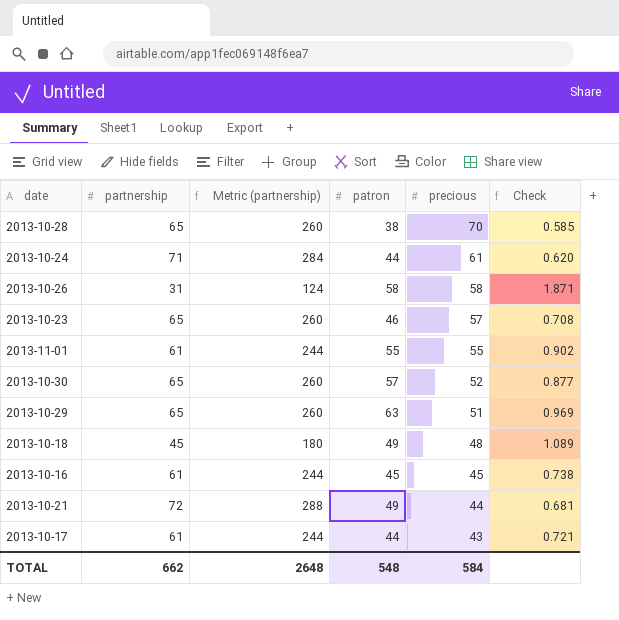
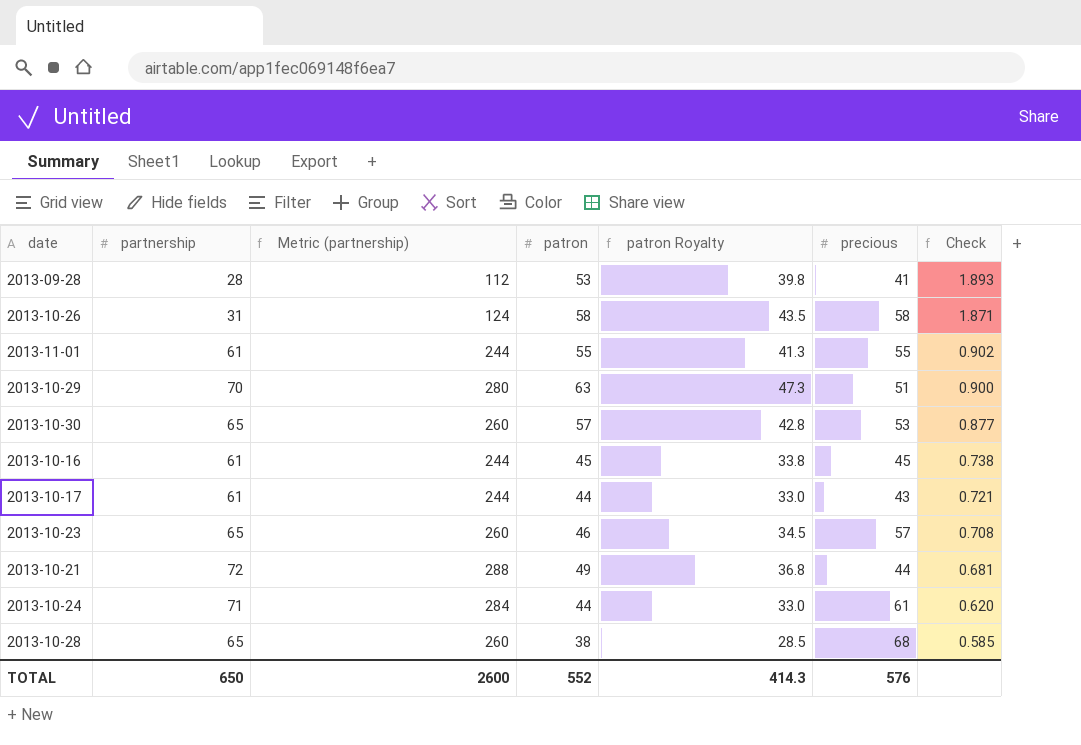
row order: precious descending -> Check descending
column patron Royalty | formula: none -> [patron] * 0.75
row 2013-10-18: 45 | 180 | 49 | 48 | 1.089 -> none
row 2013-09-28: none -> 28 | 112 | 53 | 39.8 | 41 | 1.893
2013-10-29 | partnership: 65 -> 70
2013-10-29 | Metric (partnership): 260 -> 280
2013-10-29 | Check: 0.969 -> 0.900
2013-10-30 | precious: 52 -> 53
2013-10-28 | precious: 70 -> 68
TOTAL | partnership: 662 -> 650
TOTAL | Metric (partnership): 2648 -> 2600
TOTAL | patron: 548 -> 552
TOTAL | precious: 584 -> 576

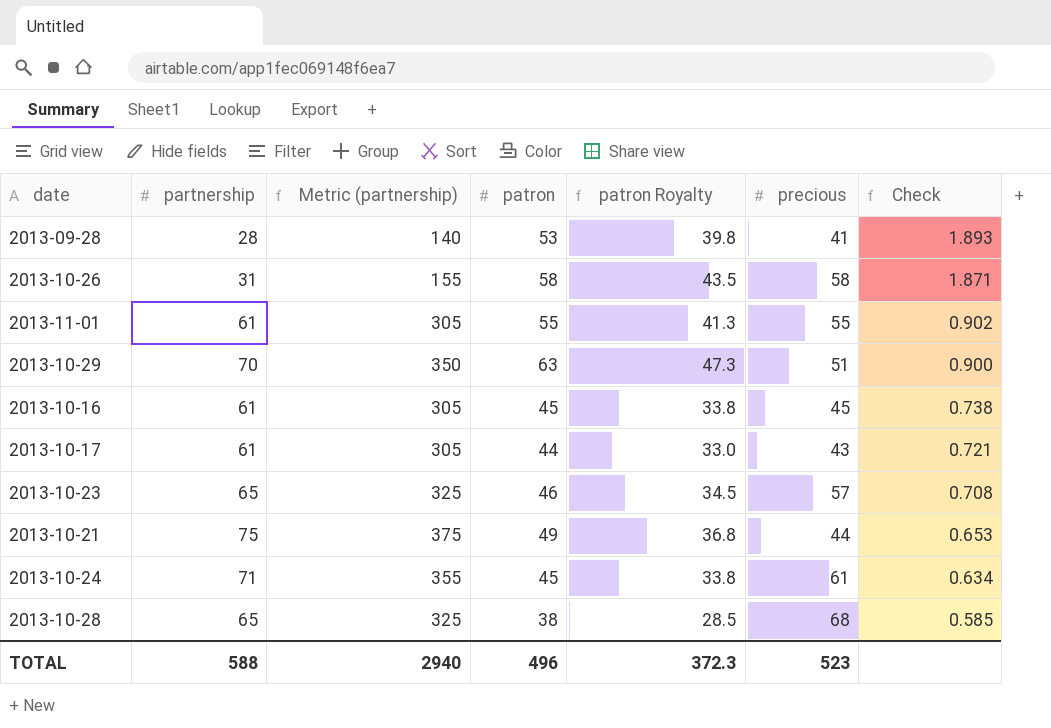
column Metric (partnership) | formula: [partnership] * 4 -> [partnership] * 5
row 2013-10-30: 65 | 260 | 57 | 42.8 | 53 | 0.877 -> none
2013-10-21 | partnership: 72 -> 75
2013-10-21 | Check: 0.681 -> 0.653
2013-10-24 | patron: 44 -> 45
2013-10-24 | patron Royalty: 33.0 -> 33.8
2013-10-24 | Check: 0.620 -> 0.634
TOTAL | partnership: 650 -> 588
TOTAL | Metric (partnership): 2600 -> 2940
TOTAL | patron: 552 -> 496
TOTAL | patron Royalty: 414.3 -> 372.3
TOTAL | precious: 576 -> 523

